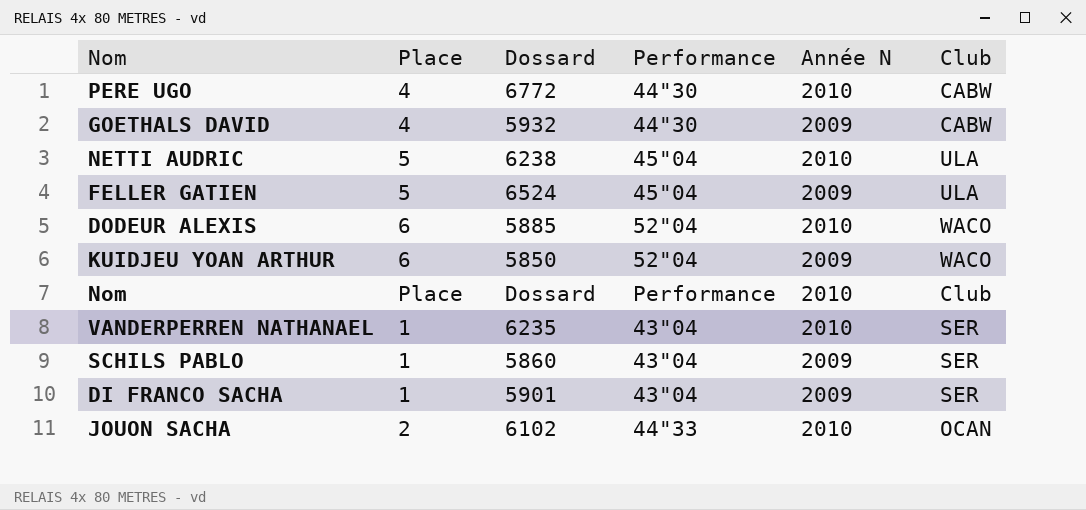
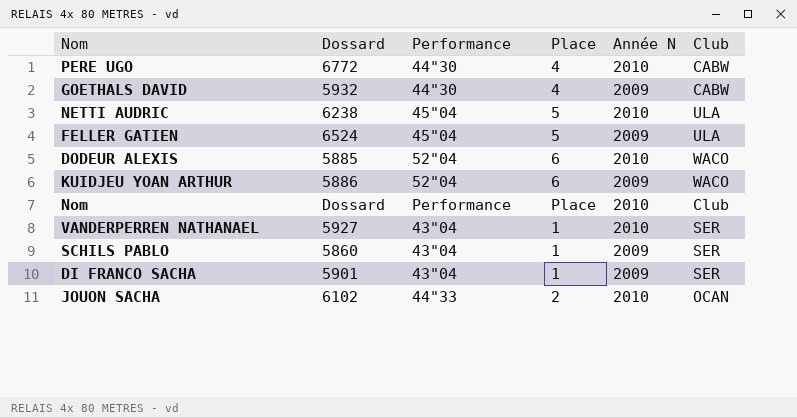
column Place | position: 2 -> 4
KUIDJEU YOAN ARTHUR | Dossard: 5850 -> 5886
VANDERPERREN NATHANAEL | Dossard: 6235 -> 5927

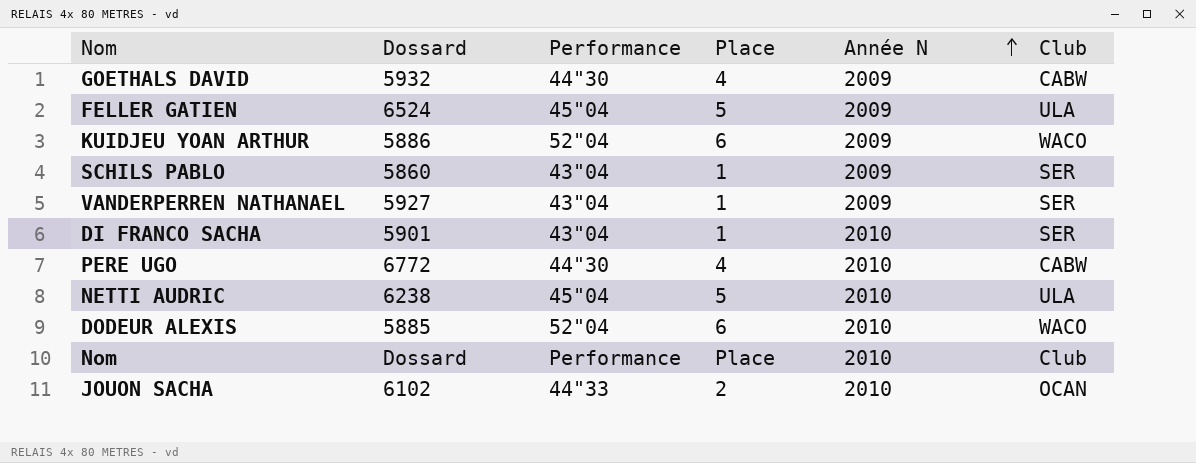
row order: none -> Année N ascending
VANDERPERREN NATHANAEL | Année N: 2010 -> 2009
DI FRANCO SACHA | Année N: 2009 -> 2010

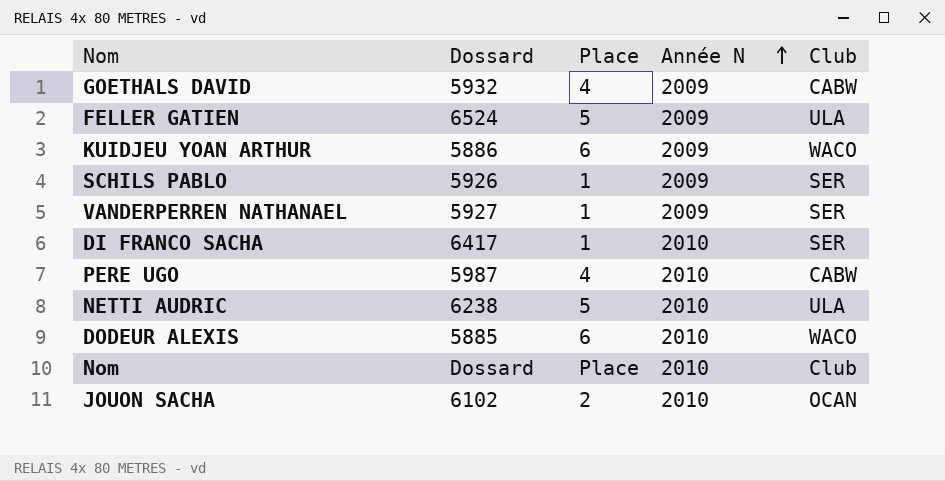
column Performance | position: 3 -> none
SCHILS PABLO | Dossard: 5860 -> 5926
DI FRANCO SACHA | Dossard: 5901 -> 6417
PERE UGO | Dossard: 6772 -> 5987

